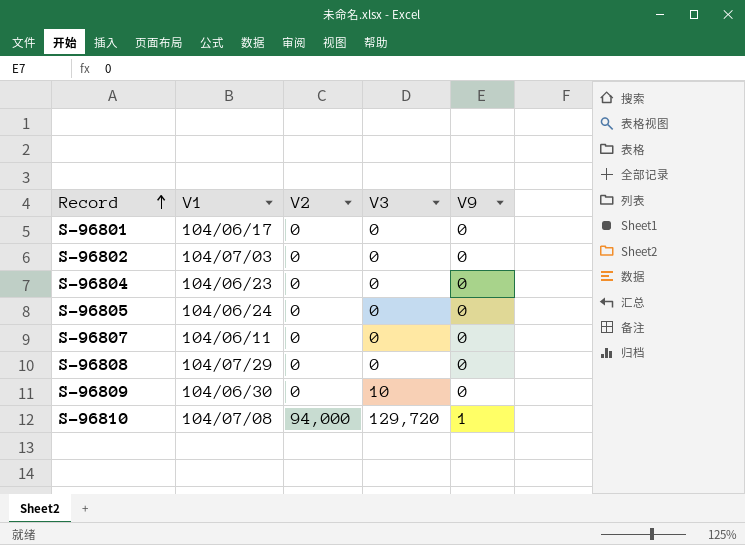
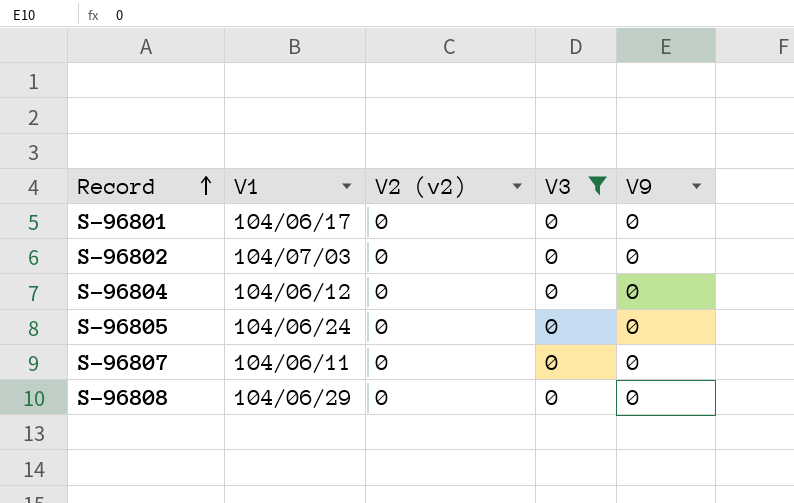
filter: none -> V3 = 0
column name: V2 -> V2 (v2)
S-96804 | V1: 104/06/23 -> 104/06/12
S-96808 | V1: 104/07/29 -> 104/06/29

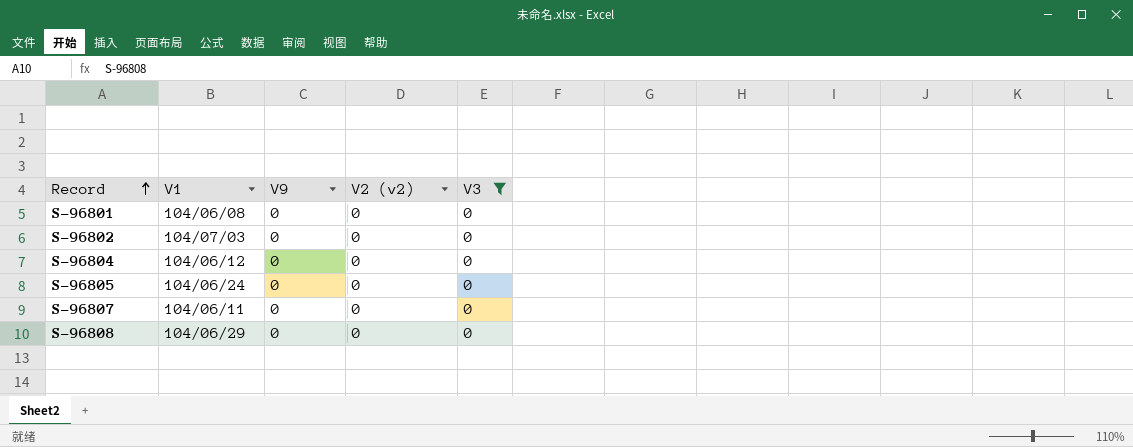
column V9 | position: 5 -> 3
S-96801 | V1: 104/06/17 -> 104/06/08

